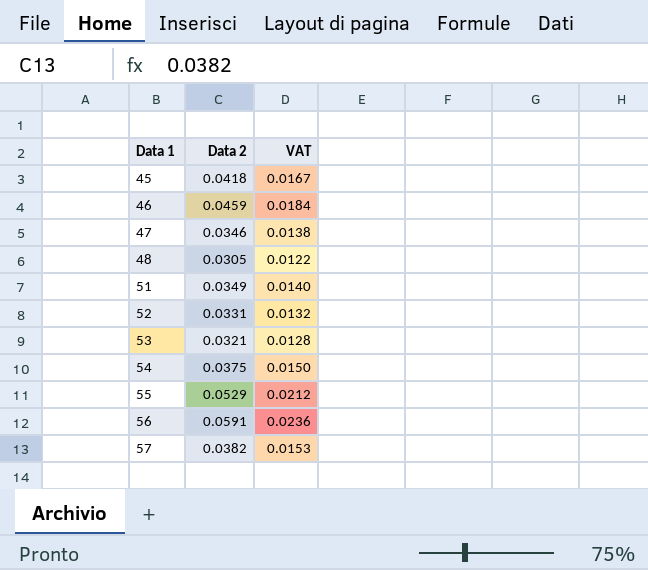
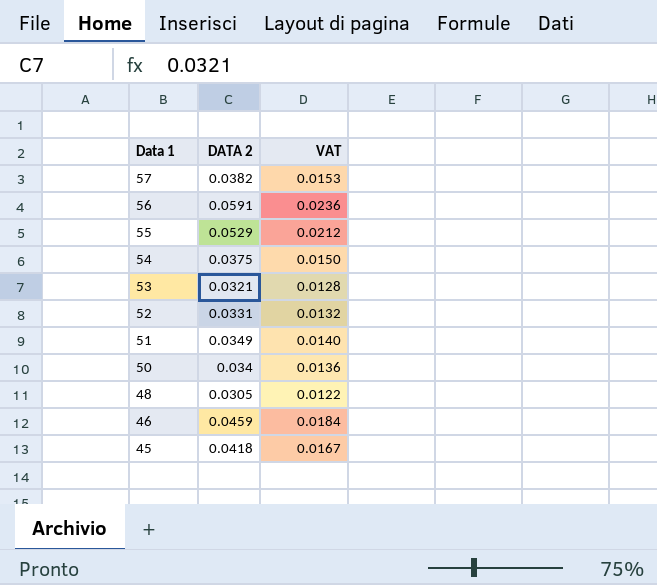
row order: Data 1 ascending -> Data 1 descending
column name: Data 2 -> DATA 2
row 47: 0.0346 | 0.0138 -> none
row 50: none -> 0.034 | 0.0136

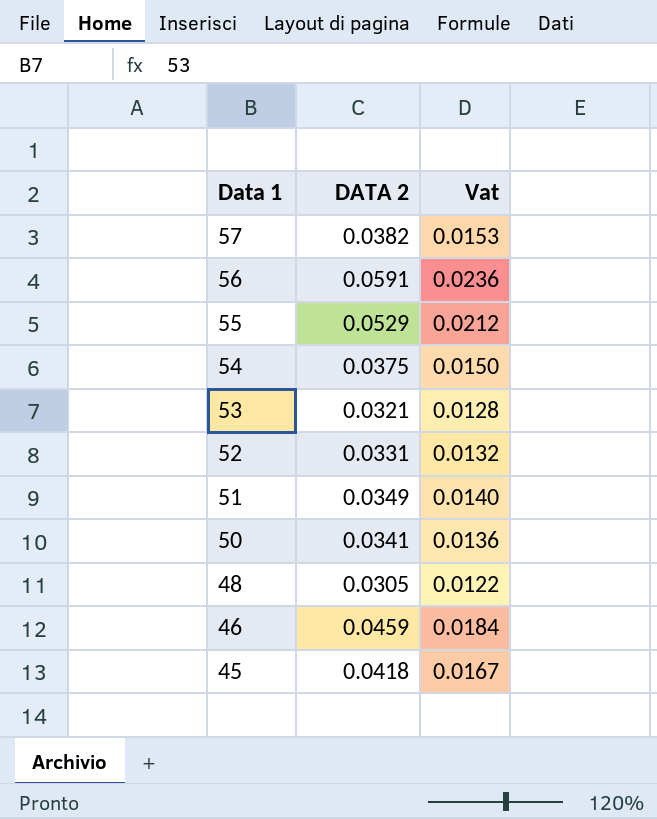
column name: VAT -> Vat
50 | DATA 2: 0.034 -> 0.0341

